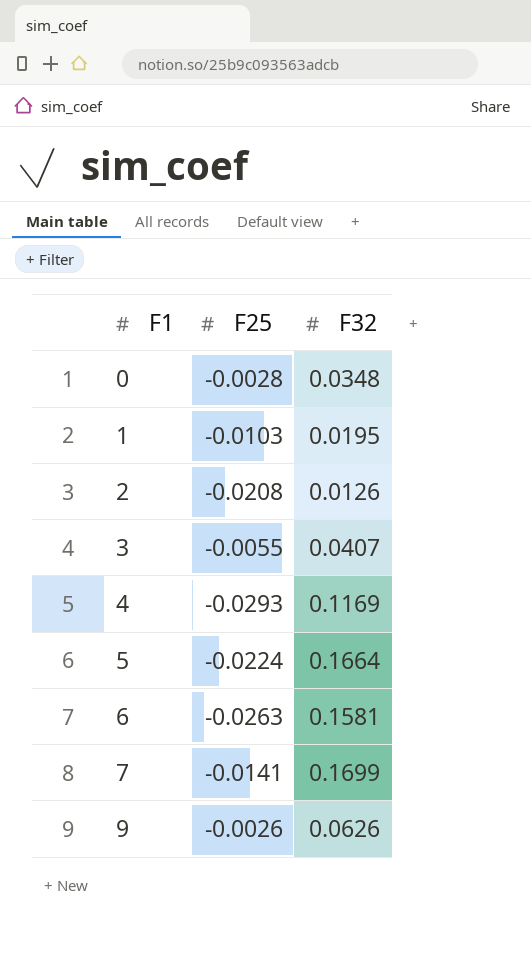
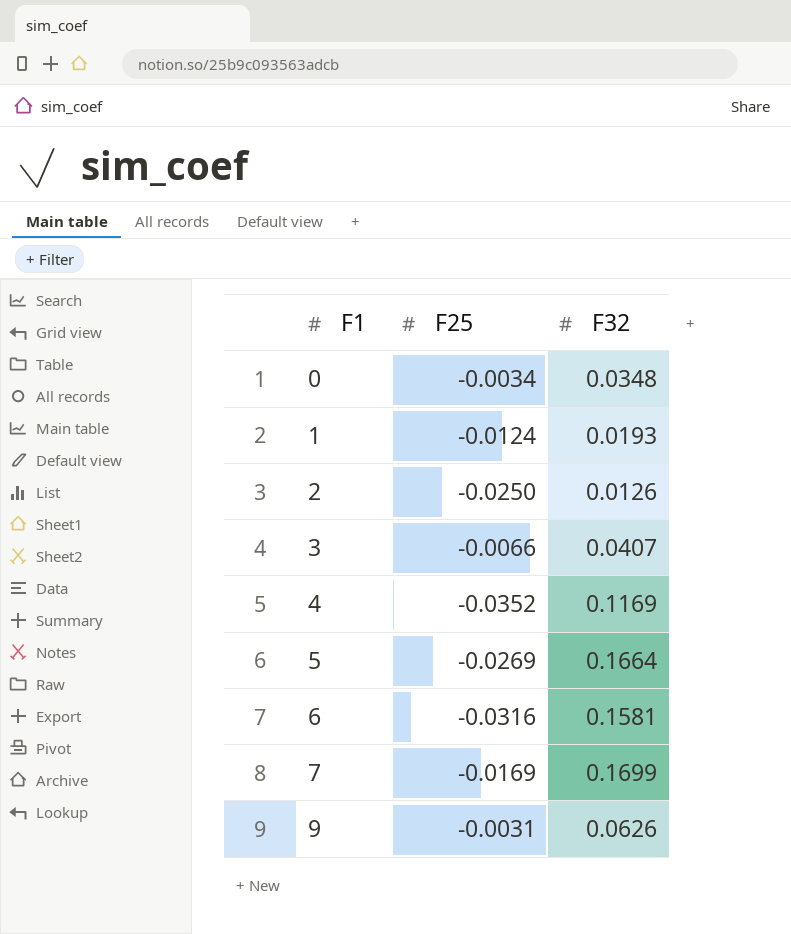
0 | F25: -0.0028 -> -0.0034
1 | F25: -0.0103 -> -0.0124
1 | F32: 0.0195 -> 0.0193
2 | F25: -0.0208 -> -0.0250
3 | F25: -0.0055 -> -0.0066
4 | F25: -0.0293 -> -0.0352
5 | F25: -0.0224 -> -0.0269
6 | F25: -0.0263 -> -0.0316
7 | F25: -0.0141 -> -0.0169
9 | F25: -0.0026 -> -0.0031

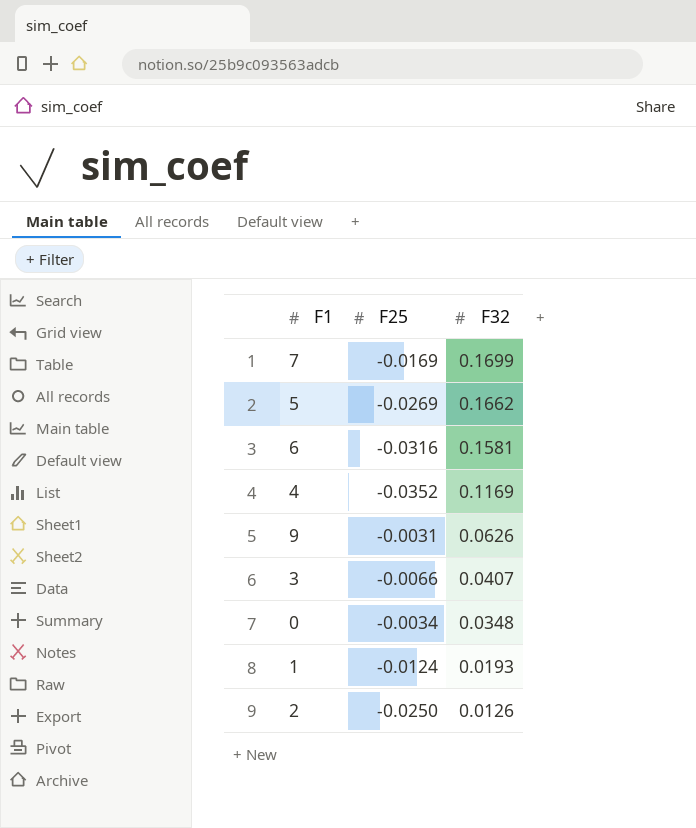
row order: F1 ascending -> F32 descending
5 | F32: 0.1664 -> 0.1662

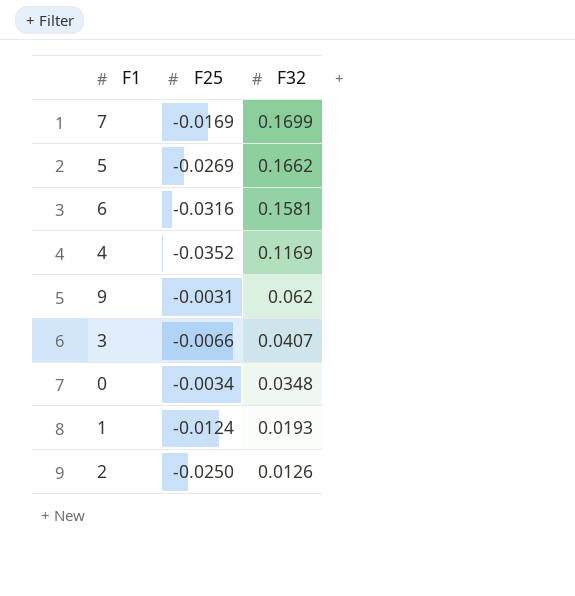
9 | F32: 0.0626 -> 0.062

